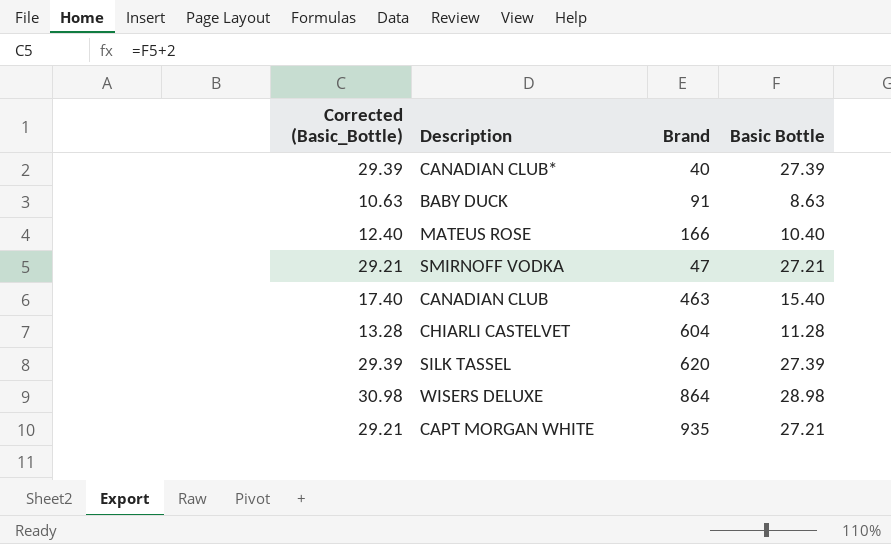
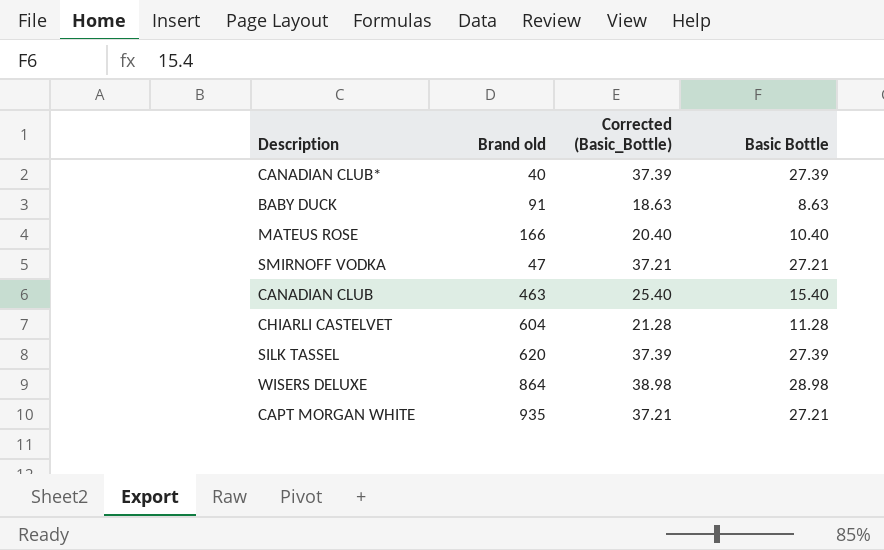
column name: Brand -> Brand old
column Corrected (Basic_Bottle) | formula: [Basic Bottle] + 2 -> [Basic Bottle] + 10
column Corrected (Basic_Bottle) | position: 1 -> 3

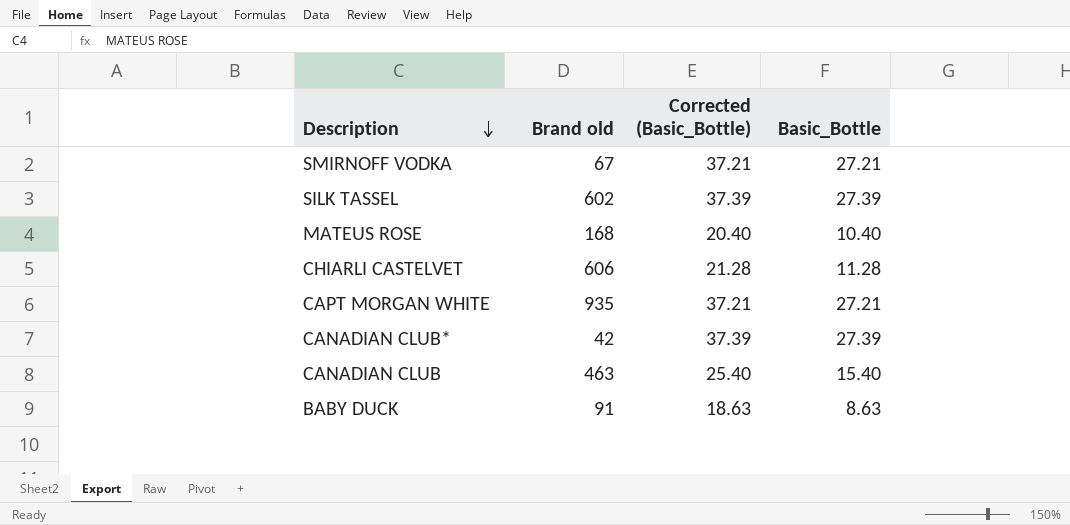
row order: none -> Description descending
column name: Basic Bottle -> Basic_Bottle
row WISERS DELUXE: 864 | 38.98 | 28.98 -> none
SMIRNOFF VODKA | Brand old: 47 -> 67
SILK TASSEL | Brand old: 620 -> 602
MATEUS ROSE | Brand old: 166 -> 168
CHIARLI CASTELVET | Brand old: 604 -> 606
CANADIAN CLUB* | Brand old: 40 -> 42

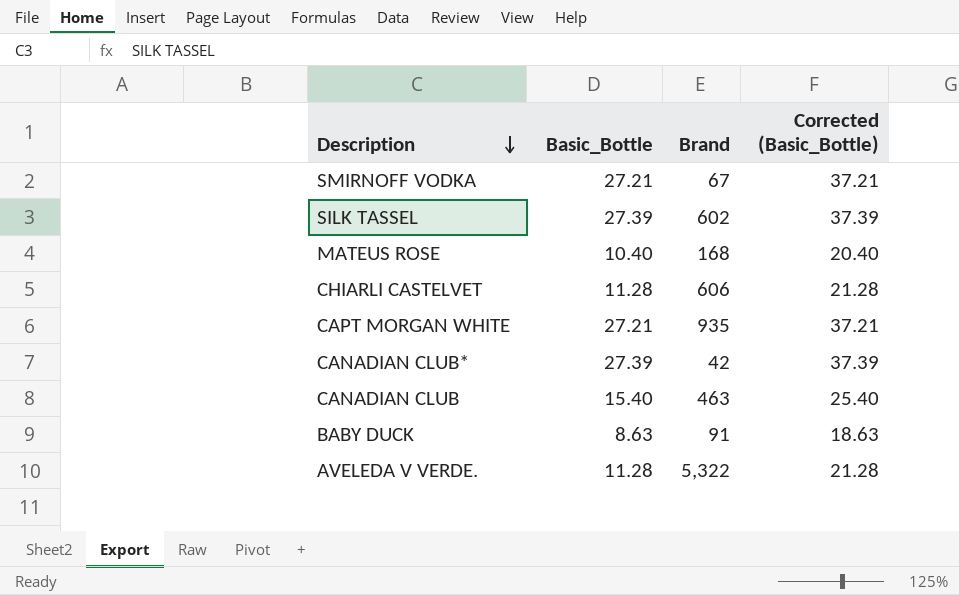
column Basic_Bottle | position: 4 -> 2
column name: Brand old -> Brand
row AVELEDA V VERDE.: none -> 11.28 | 5,322 | 21.28

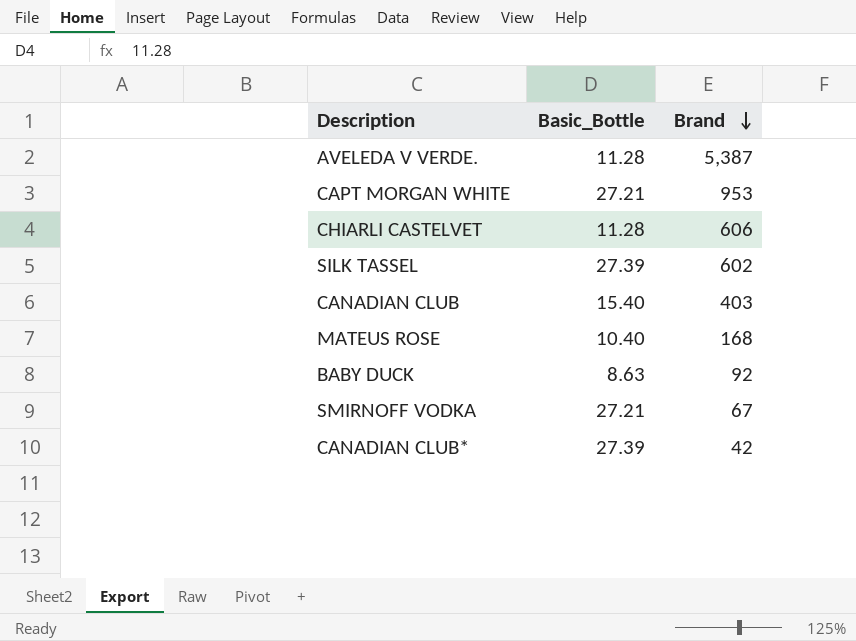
row order: Description descending -> Brand descending
column Corrected (Basic_Bottle) | formula: [Basic_Bottle] + 10 -> none
AVELEDA V VERDE. | Brand: 5,322 -> 5,387
CAPT MORGAN WHITE | Brand: 935 -> 953
CANADIAN CLUB | Brand: 463 -> 403
BABY DUCK | Brand: 91 -> 92

